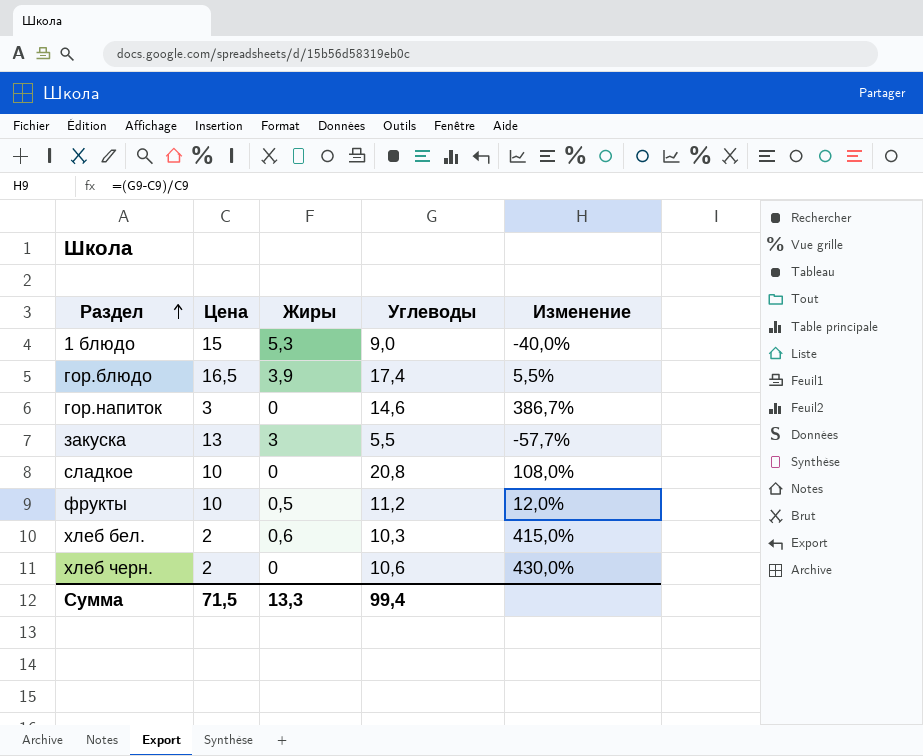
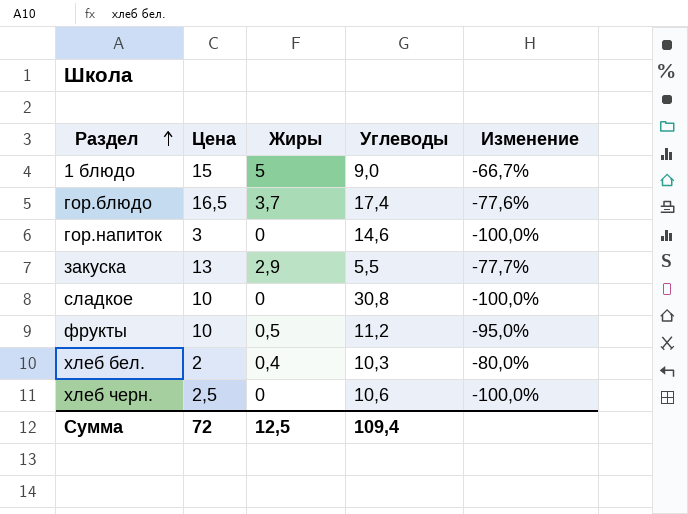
column Изменение | formula: ([Углеводы] - [Цена]) / [Цена] -> ([Жиры] - [Цена]) / [Цена]
1 блюдо | Жиры: 5,3 -> 5
гор.блюдо | Жиры: 3,9 -> 3,7
закуска | Жиры: 3 -> 2,9
сладкое | Углеводы: 20,8 -> 30,8
хлеб бел. | Жиры: 0,6 -> 0,4
хлеб черн. | Цена: 2 -> 2,5
Сумма | Цена: 71,5 -> 72
Сумма | Жиры: 13,3 -> 12,5
Сумма | Углеводы: 99,4 -> 109,4

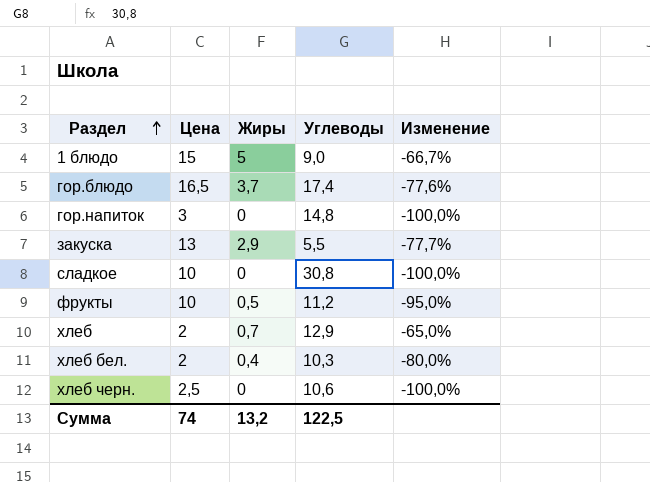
гор.напиток | Углеводы: 14,6 -> 14,8
row хлеб: none -> 2 | 0,7 | 12,9 | -65,0%
Сумма | Цена: 72 -> 74
Сумма | Жиры: 12,5 -> 13,2
Сумма | Углеводы: 109,4 -> 122,5

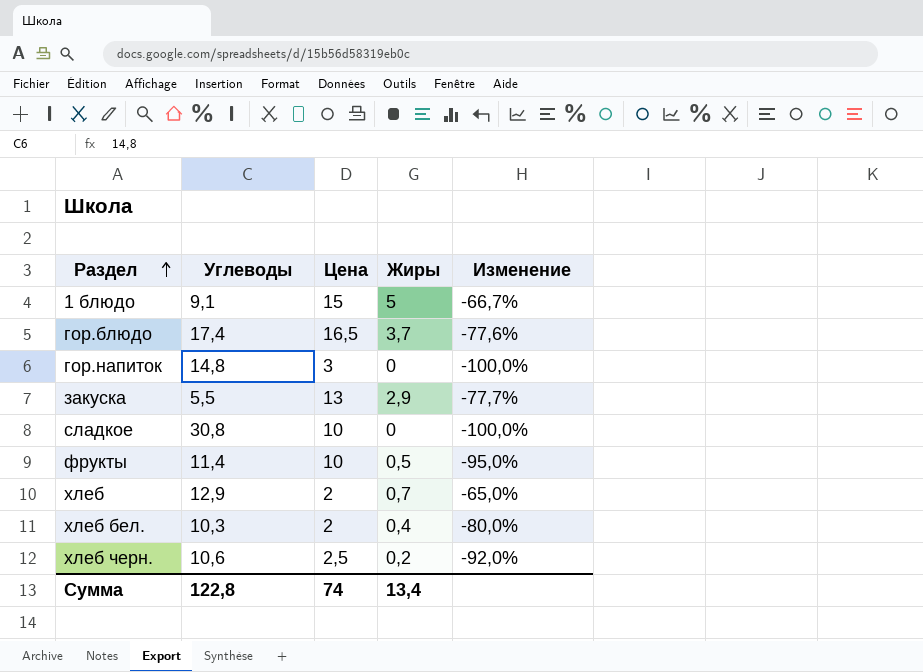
column Углеводы | position: 4 -> 2
1 блюдо | Углеводы: 9,0 -> 9,1
фрукты | Углеводы: 11,2 -> 11,4
хлеб черн. | Жиры: 0 -> 0,2
хлеб черн. | Изменение: -100,0% -> -92,0%
Сумма | Углеводы: 122,5 -> 122,8
Сумма | Жиры: 13,2 -> 13,4

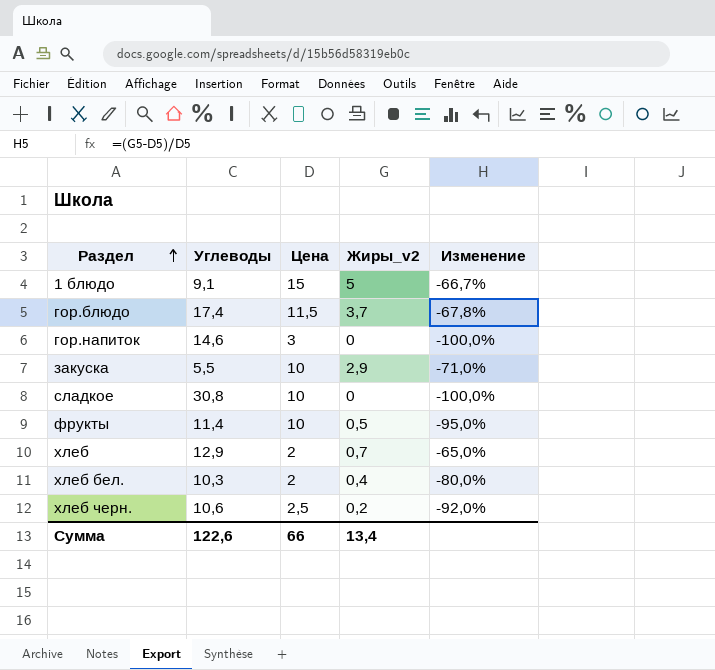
column name: Жиры -> Жиры_v2
гор.блюдо | Цена: 16,5 -> 11,5
гор.блюдо | Изменение: -77,6% -> -67,8%
гор.напиток | Углеводы: 14,8 -> 14,6
закуска | Цена: 13 -> 10
закуска | Изменение: -77,7% -> -71,0%
Сумма | Углеводы: 122,8 -> 122,6
Сумма | Цена: 74 -> 66

